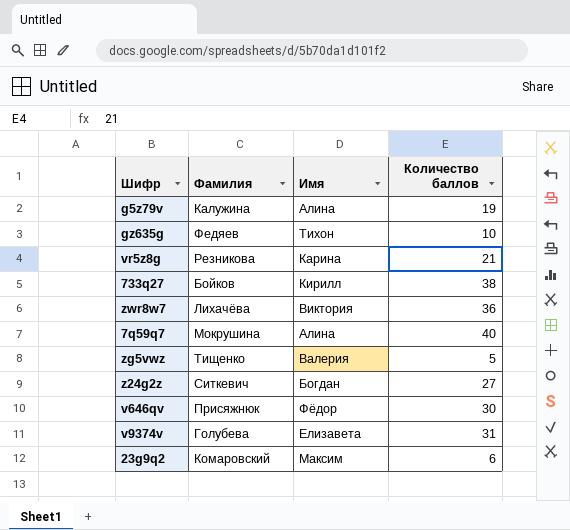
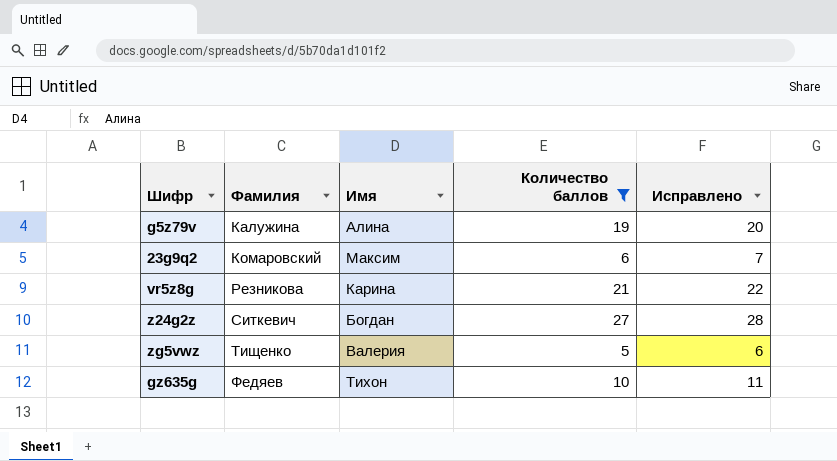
filter: none -> Количество баллов <= 27
row order: none -> Фамилия ascending
column Исправлено | formula: none -> [Количество баллов] + 1

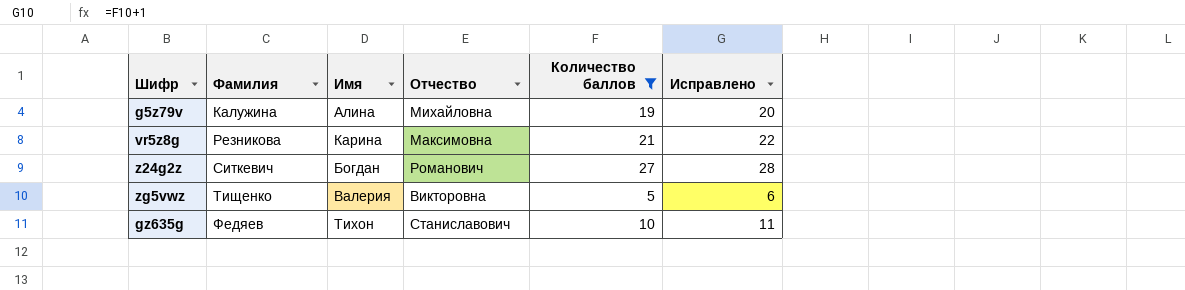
column Отчество | position: none -> 4
row 23g9q2: Комаровский | Максим | 6 | 7 -> none

